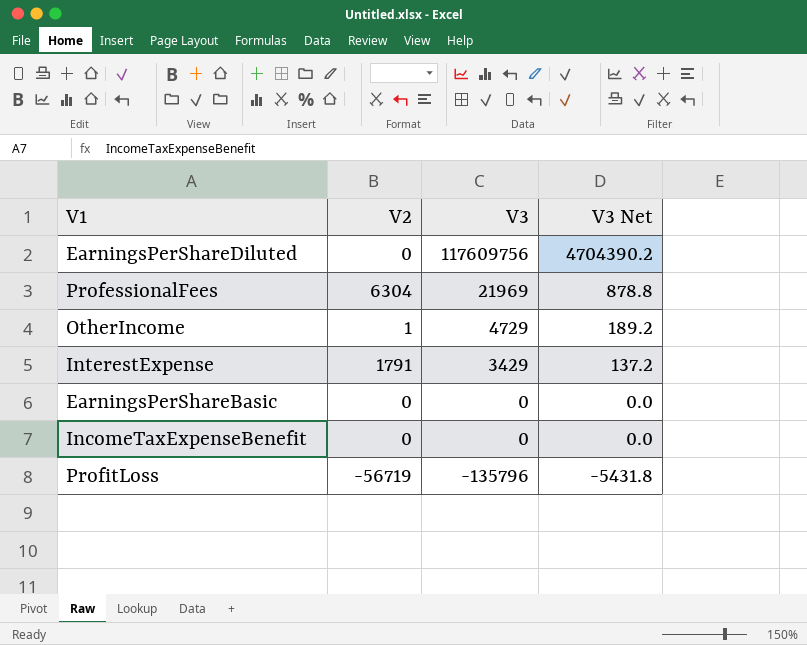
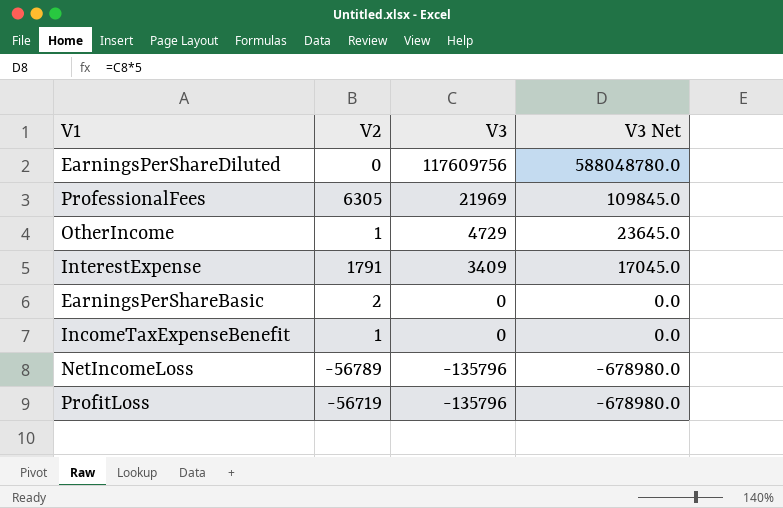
column V3 Net | formula: [V3] * 0.04 -> [V3] * 5
ProfessionalFees | V2: 6304 -> 6305
InterestExpense | V3: 3429 -> 3409
EarningsPerShareBasic | V2: 0 -> 2
IncomeTaxExpenseBenefit | V2: 0 -> 1
row NetIncomeLoss: none -> -56789 | -135796 | -678980.0

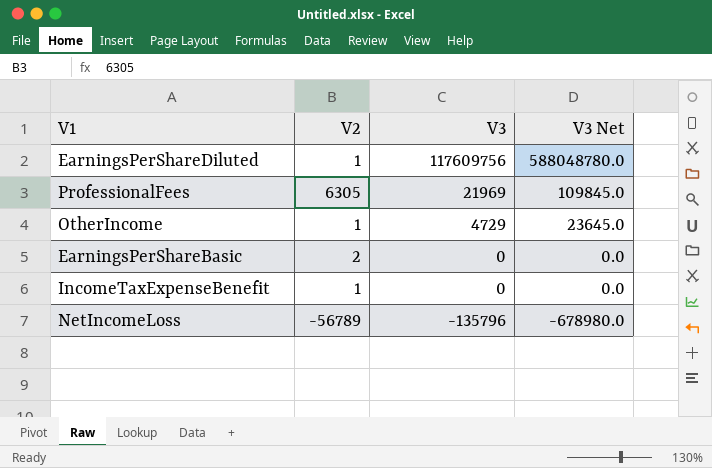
row InterestExpense: 1791 | 3409 | 17045.0 -> none
row ProfitLoss: -56719 | -135796 | -678980.0 -> none
EarningsPerShareDiluted | V2: 0 -> 1

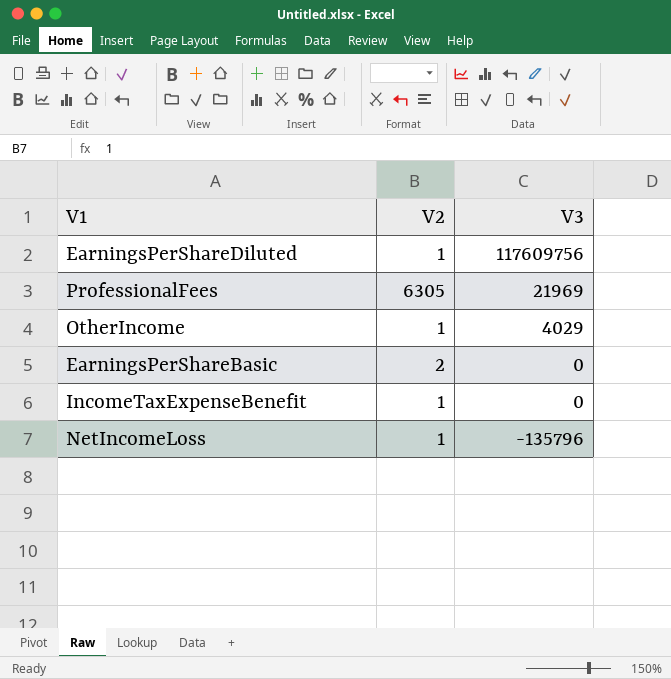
column V3 Net | formula: [V3] * 5 -> none
OtherIncome | V3: 4729 -> 4029
NetIncomeLoss | V2: -56789 -> 1

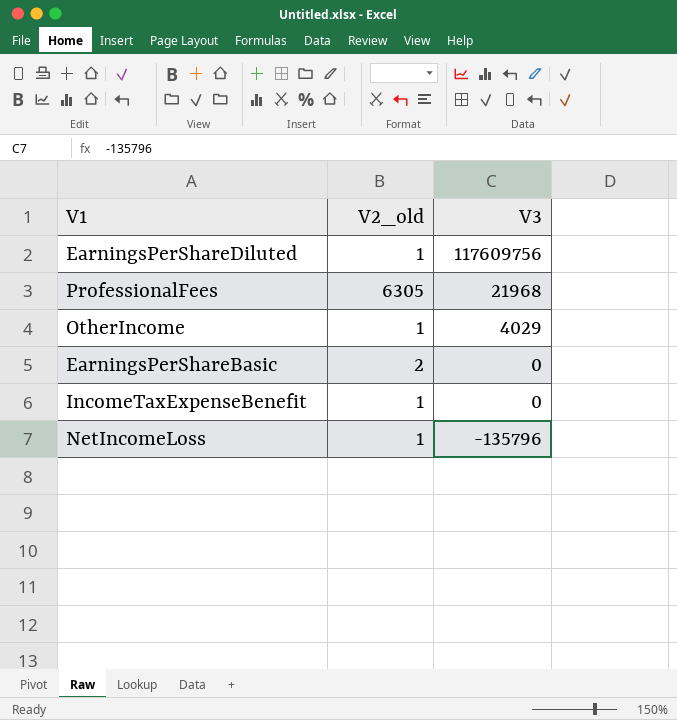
column name: V2 -> V2_old
ProfessionalFees | V3: 21969 -> 21968

